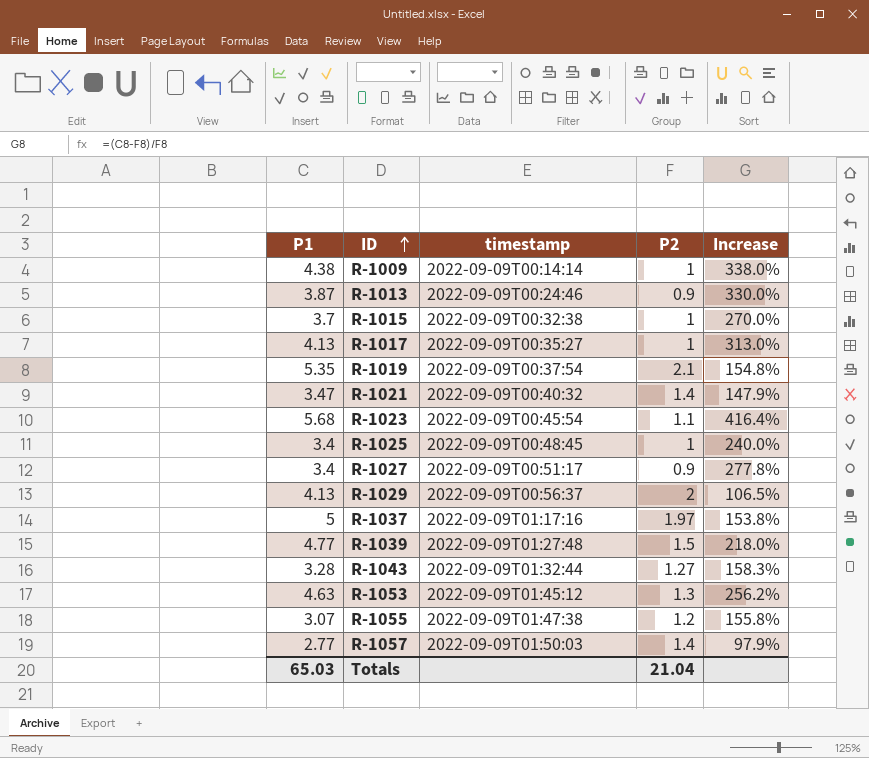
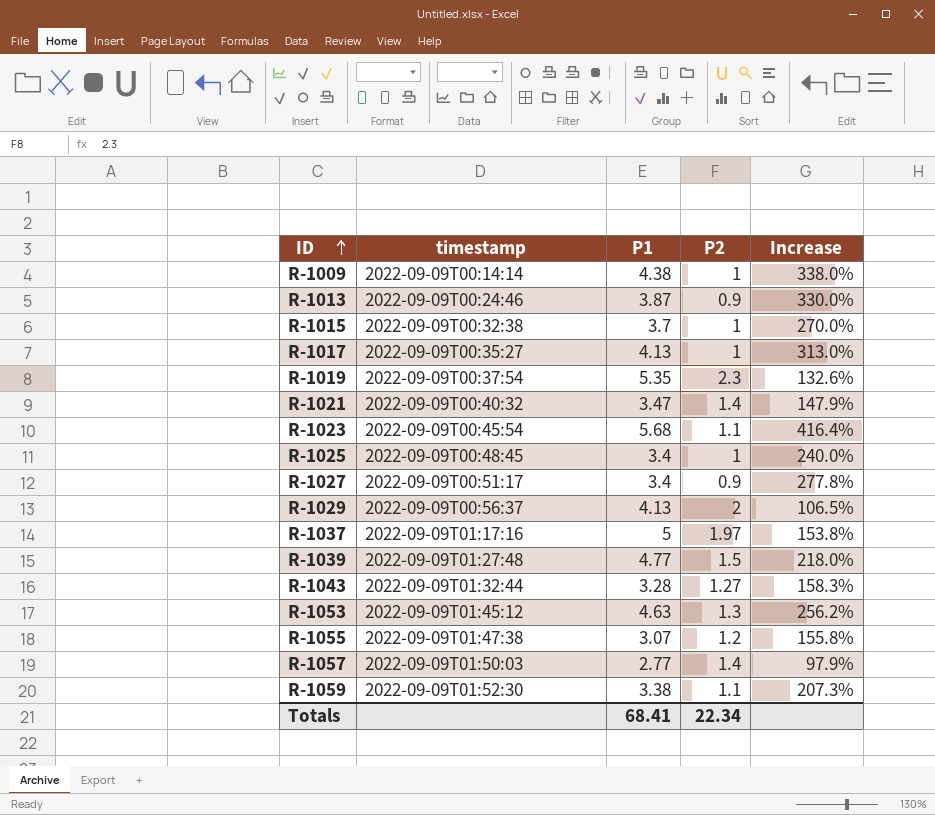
column P1 | position: 1 -> 3
R-1019 | P2: 2.1 -> 2.3
R-1019 | Increase: 154.8% -> 132.6%
row R-1059: none -> 2022-09-09T01:52:30 | 3.38 | 1.1 | 207.3%
Totals | P1: 65.03 -> 68.41
Totals | P2: 21.04 -> 22.34

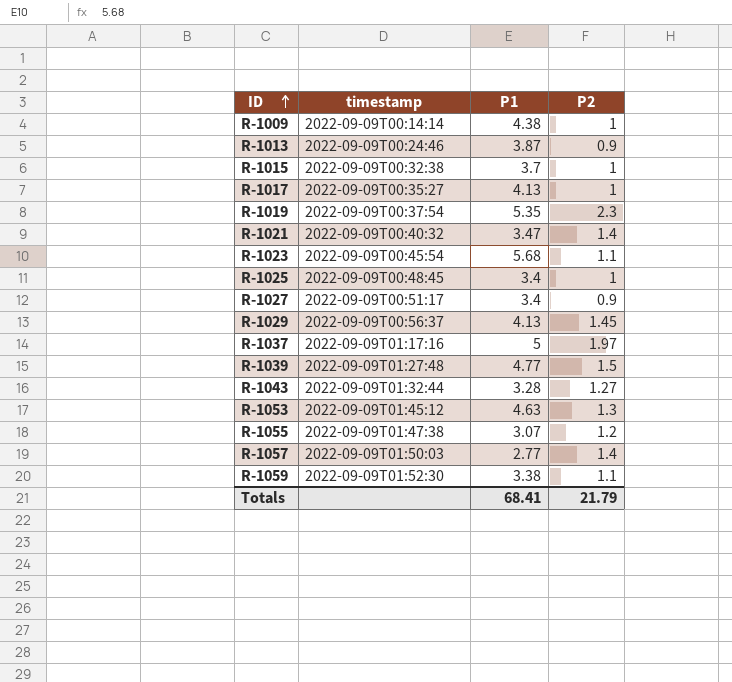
column Increase | formula: ([P1] - [P2]) / [P2] -> none
R-1029 | P2: 2 -> 1.45
Totals | P2: 22.34 -> 21.79

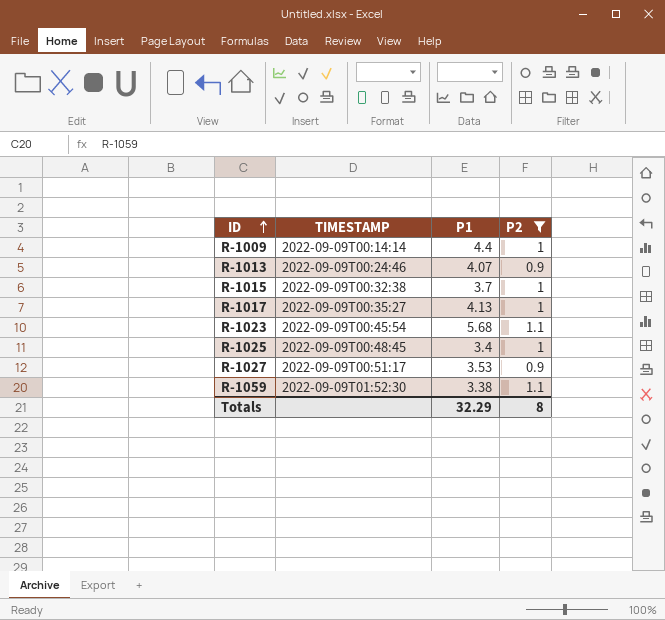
filter: none -> P2 <= 1.1
column name: timestamp -> TIMESTAMP
R-1009 | P1: 4.38 -> 4.4
R-1013 | P1: 3.87 -> 4.07
R-1027 | P1: 3.4 -> 3.53
Totals | P1: 68.41 -> 32.29
Totals | P2: 21.79 -> 8

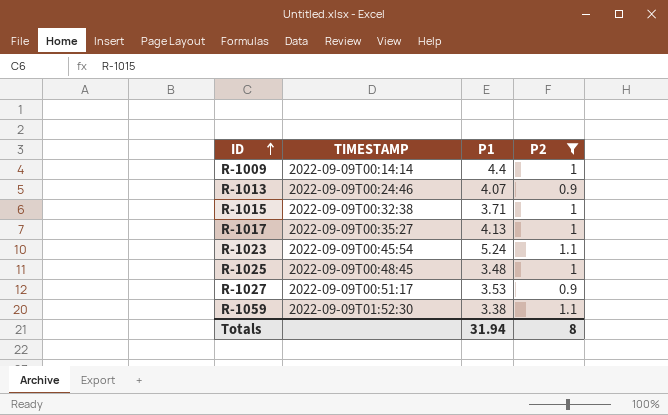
R-1015 | P1: 3.7 -> 3.71
R-1023 | P1: 5.68 -> 5.24
R-1025 | P1: 3.4 -> 3.48
Totals | P1: 32.29 -> 31.94

